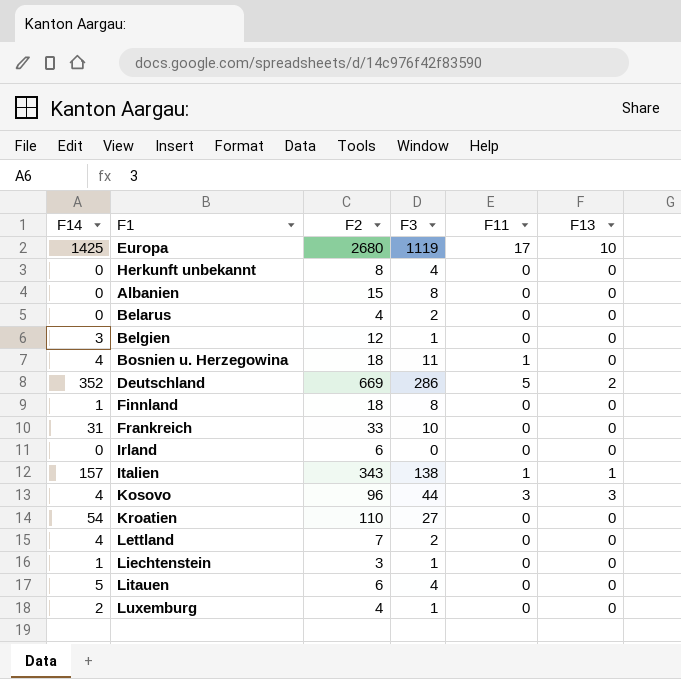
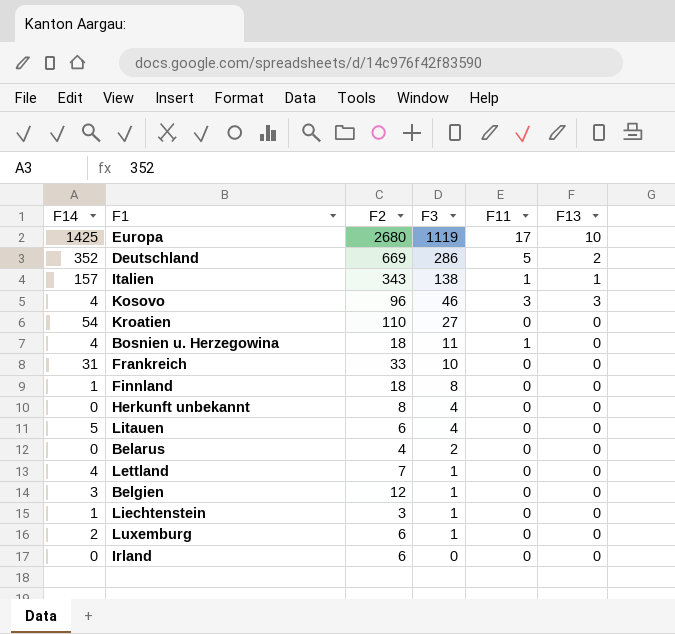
row order: none -> F3 descending
row Albanien: 0 | 15 | 8 | 0 | 0 -> none
Kosovo | F3: 44 -> 46
Lettland | F3: 2 -> 1
Luxemburg | F2: 4 -> 6

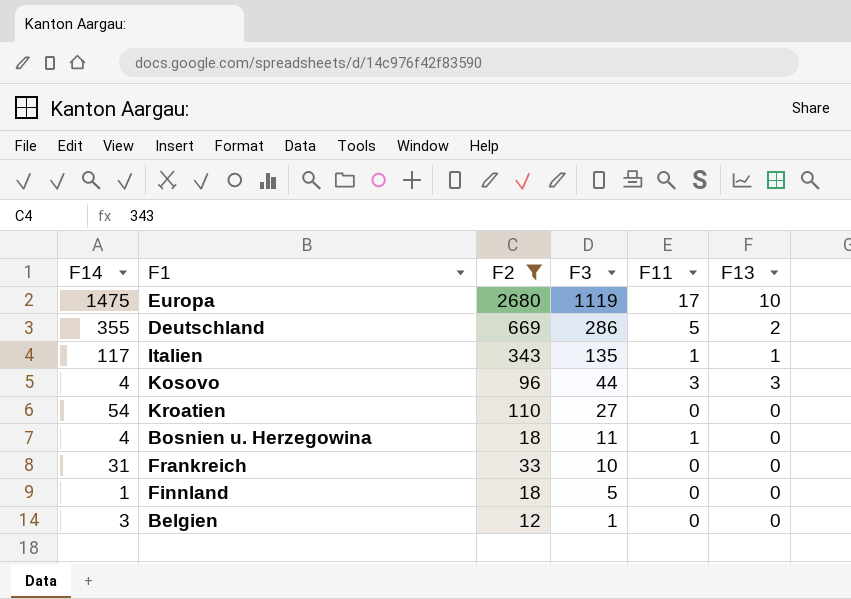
filter: none -> F2 >= 12
Europa | F14: 1425 -> 1475
Deutschland | F14: 352 -> 355
Italien | F14: 157 -> 117
Italien | F3: 138 -> 135
Kosovo | F3: 46 -> 44
Finnland | F3: 8 -> 5

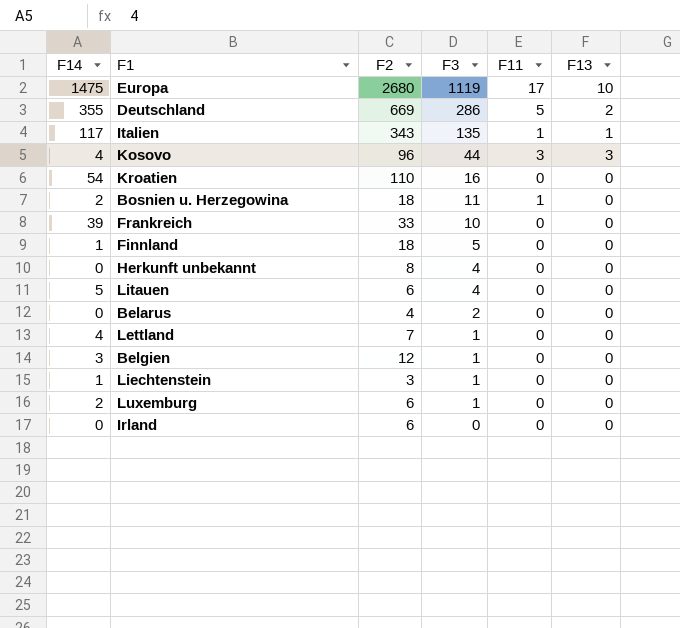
filter: F2 >= 12 -> none
Kroatien | F3: 27 -> 16
Bosnien u. Herzegowina | F14: 4 -> 2
Frankreich | F14: 31 -> 39

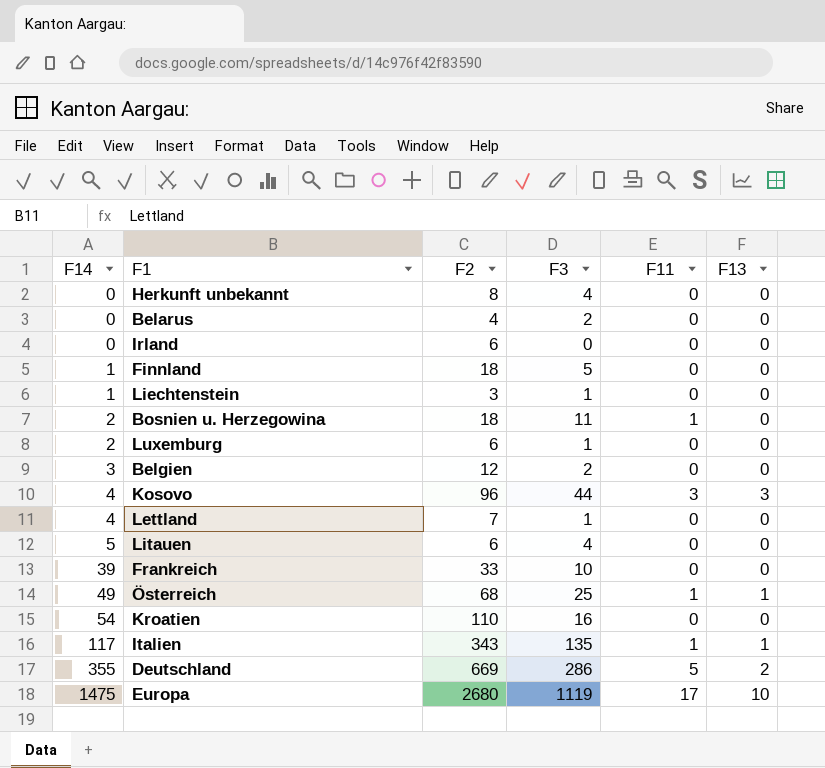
row order: F3 descending -> F14 ascending
Belgien | F3: 1 -> 2
row Österreich: none -> 49 | 68 | 25 | 1 | 1

